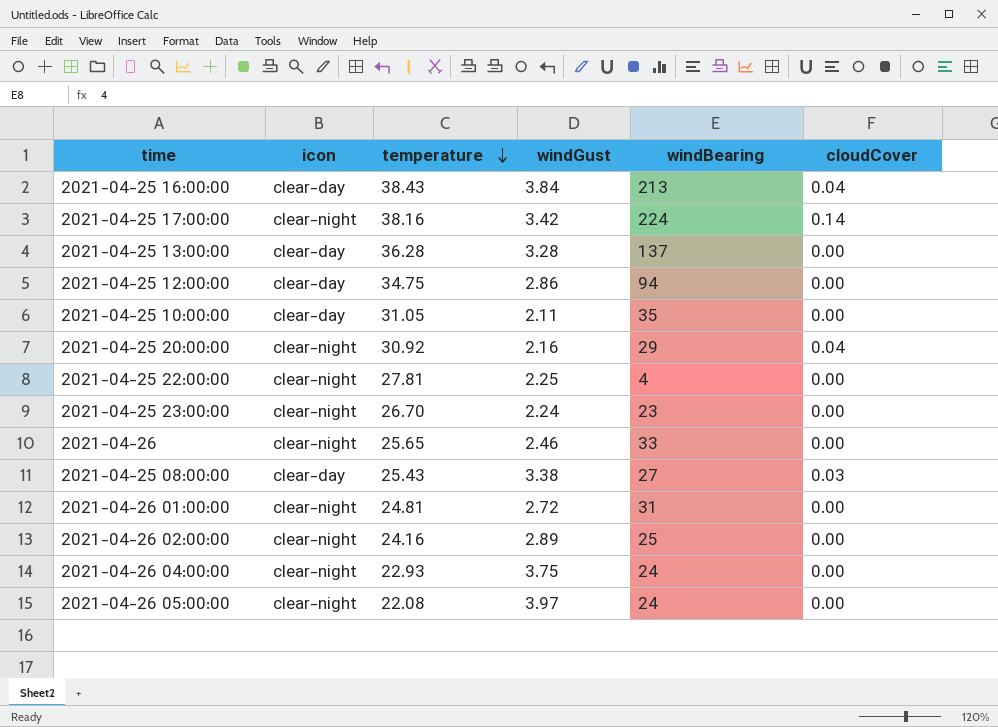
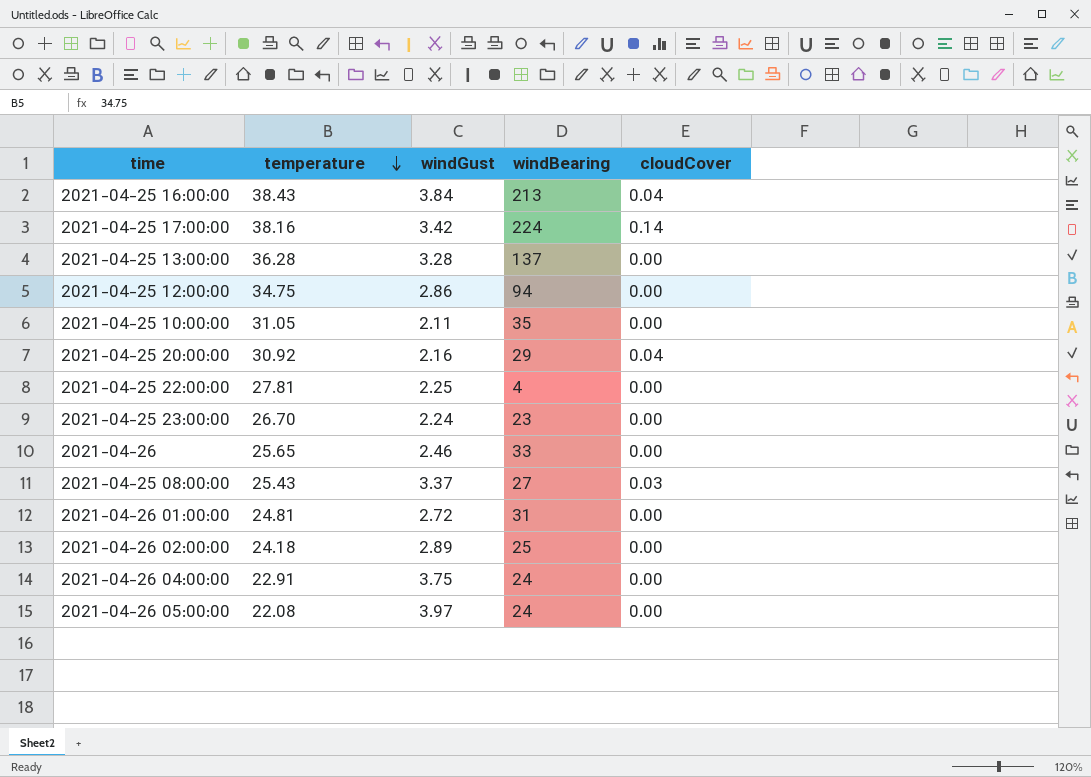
column icon | position: 2 -> none
2021-04-25 08:00:00 | windGust: 3.38 -> 3.37
2021-04-26 02:00:00 | temperature: 24.16 -> 24.18
2021-04-26 04:00:00 | temperature: 22.93 -> 22.91

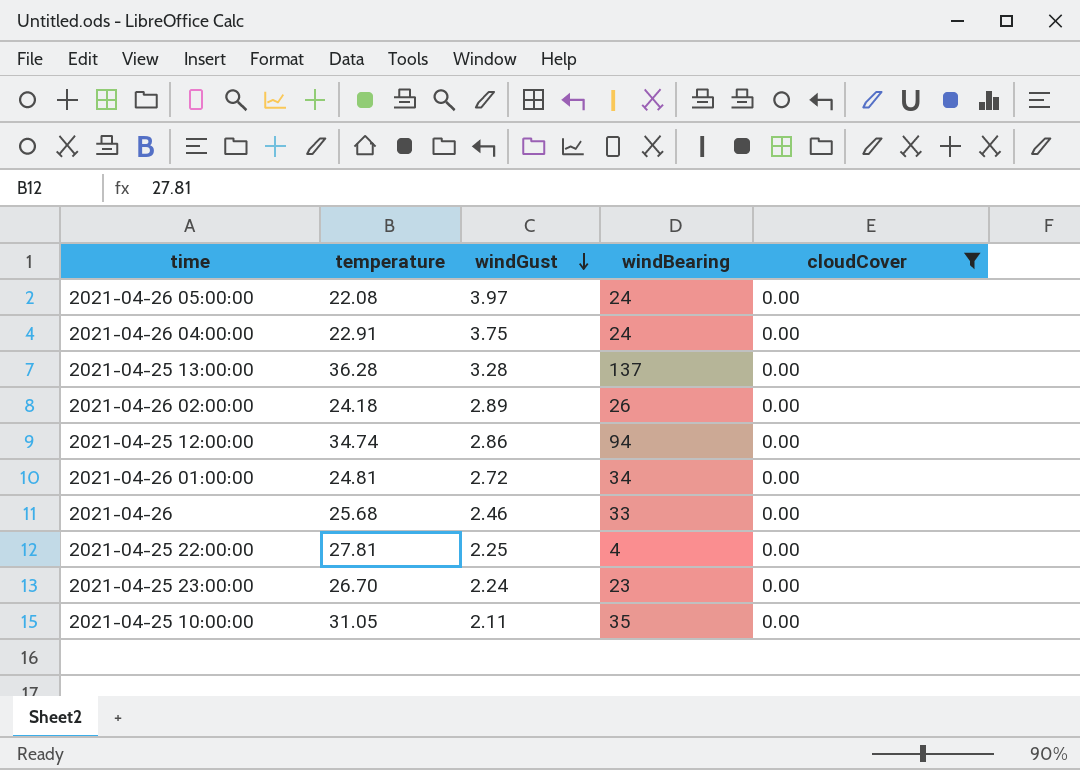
filter: none -> cloudCover = 0.00
row order: temperature descending -> windGust descending
2021-04-26 02:00:00 | windBearing: 25 -> 26
2021-04-25 12:00:00 | temperature: 34.75 -> 34.74
2021-04-26 01:00:00 | windBearing: 31 -> 34
2021-04-26 | temperature: 25.65 -> 25.68

